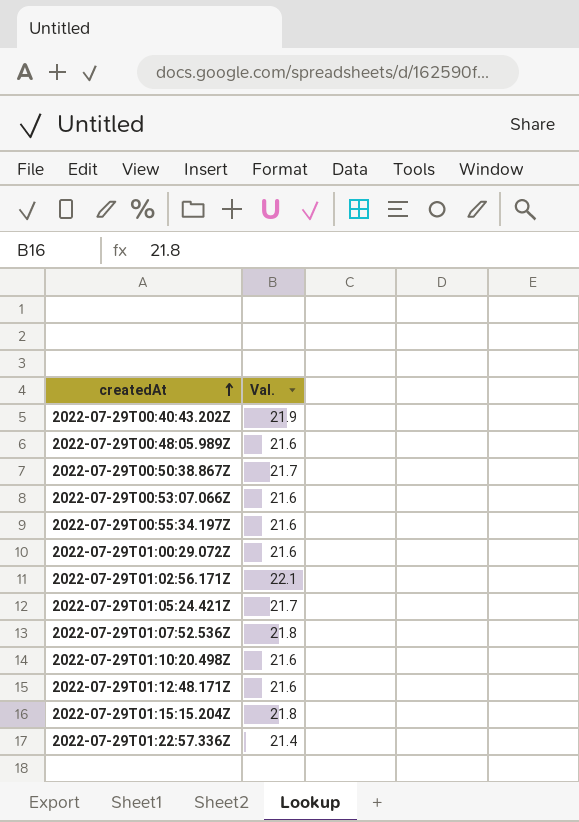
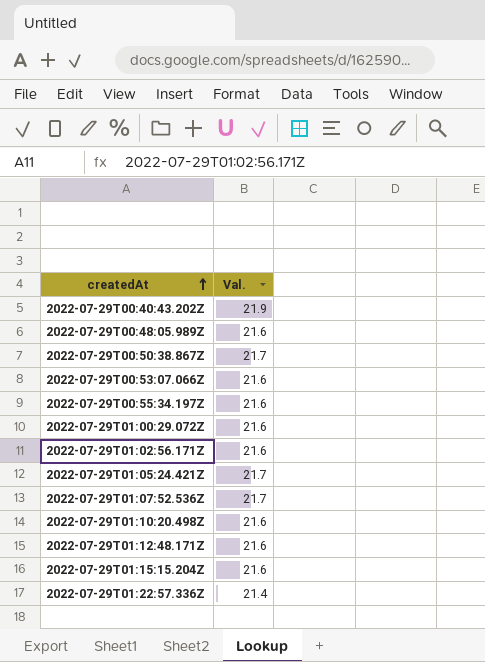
2022-07-29T01:02:56.171Z | Val.: 22.1 -> 21.6
2022-07-29T01:07:52.536Z | Val.: 21.8 -> 21.7
2022-07-29T01:15:15.204Z | Val.: 21.8 -> 21.6

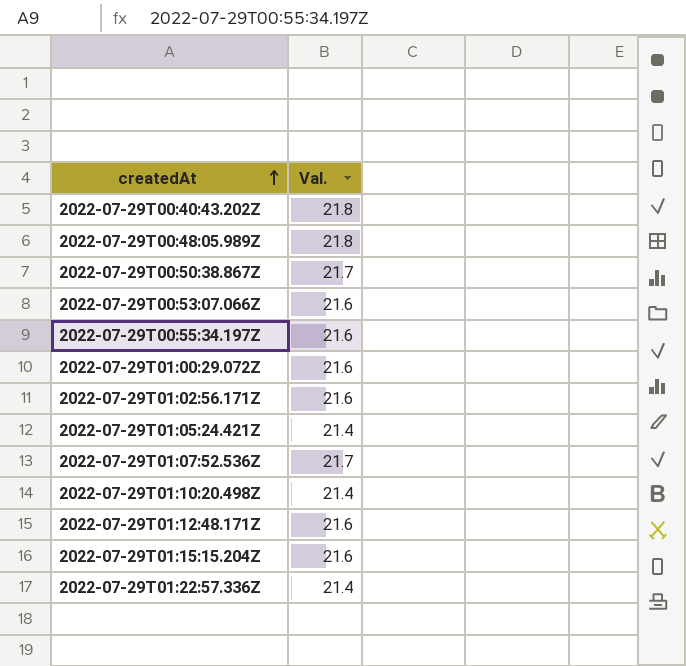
2022-07-29T00:40:43.202Z | Val.: 21.9 -> 21.8
2022-07-29T00:48:05.989Z | Val.: 21.6 -> 21.8
2022-07-29T01:05:24.421Z | Val.: 21.7 -> 21.4
2022-07-29T01:10:20.498Z | Val.: 21.6 -> 21.4

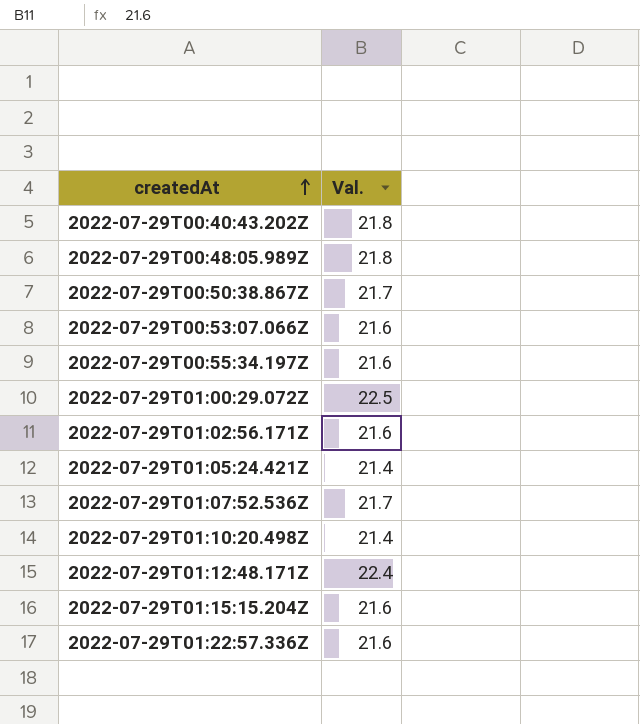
2022-07-29T01:00:29.072Z | Val.: 21.6 -> 22.5
2022-07-29T01:12:48.171Z | Val.: 21.6 -> 22.4
2022-07-29T01:22:57.336Z | Val.: 21.4 -> 21.6

